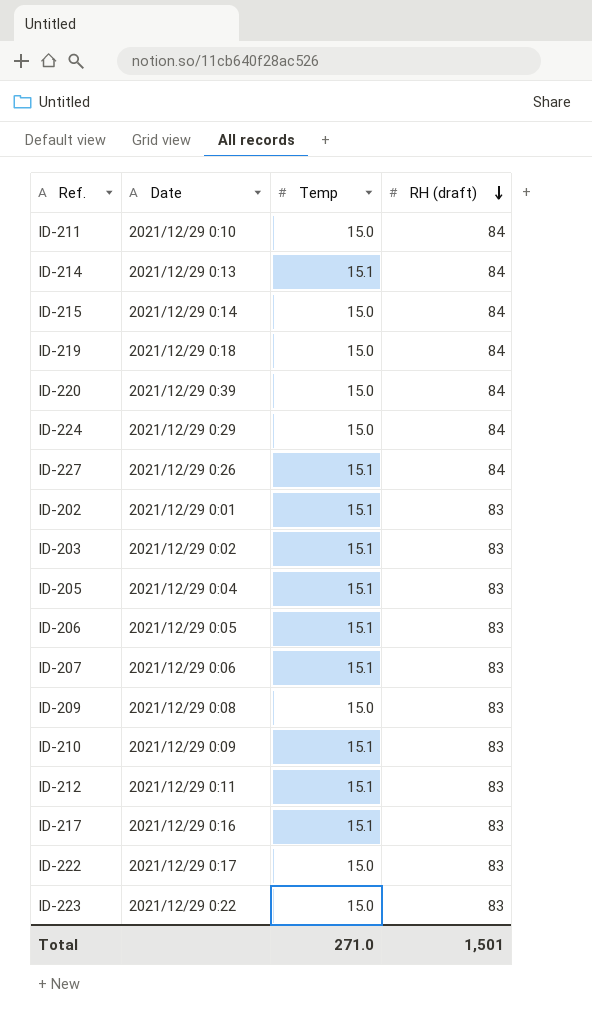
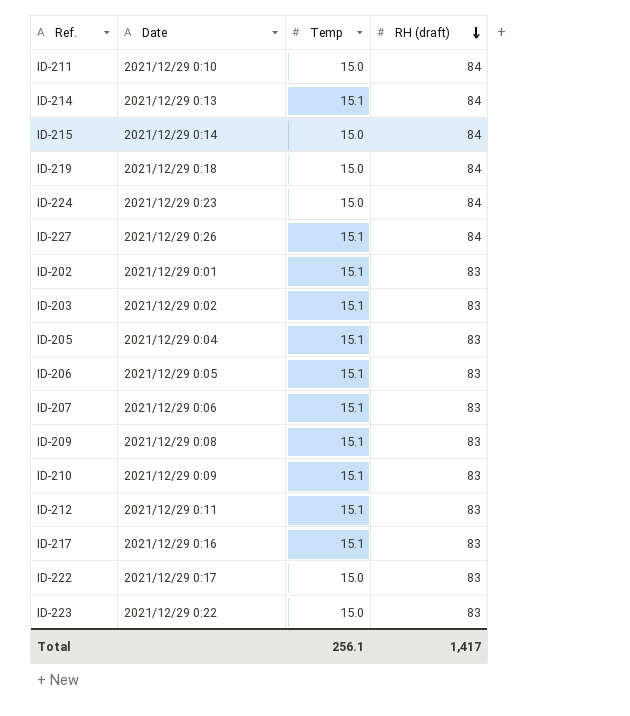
row ID-220: 2021/12/29 0:39 | 15.0 | 84 -> none
ID-224 | Date: 2021/12/29 0:29 -> 2021/12/29 0:23
ID-209 | Temp: 15.0 -> 15.1
Total | Temp: 271.0 -> 256.1
Total | RH (draft): 1,501 -> 1,417

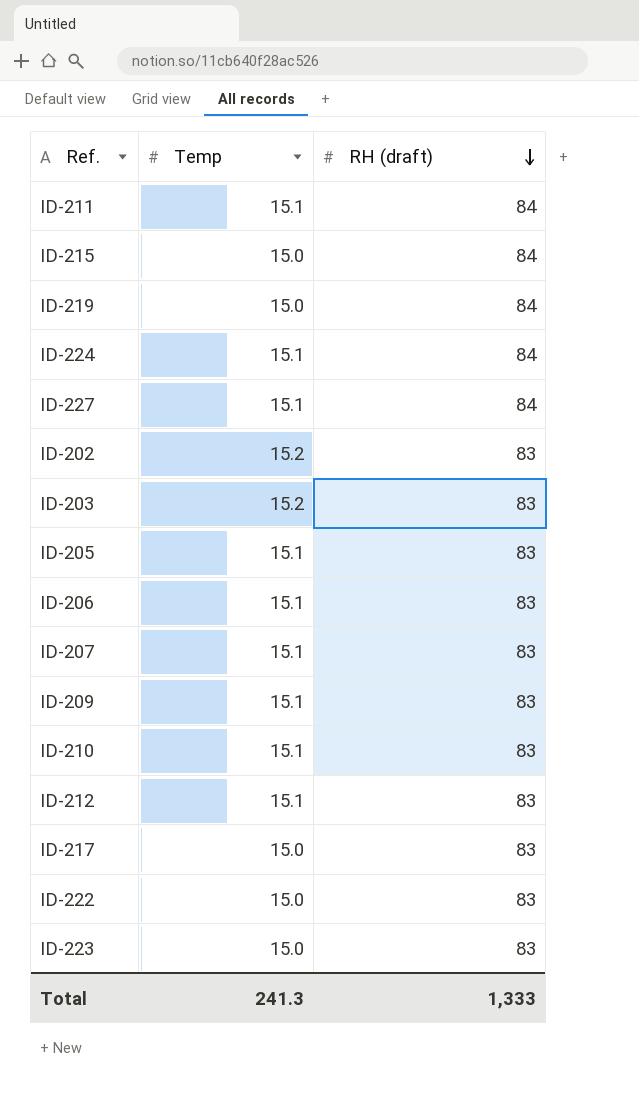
column Date | position: 2 -> none
row ID-214: 2021/12/29 0:13 | 15.1 | 84 -> none
ID-211 | Temp: 15.0 -> 15.1
ID-224 | Temp: 15.0 -> 15.1
ID-202 | Temp: 15.1 -> 15.2
ID-203 | Temp: 15.1 -> 15.2
ID-217 | Temp: 15.1 -> 15.0
Total | Temp: 256.1 -> 241.3
Total | RH (draft): 1,417 -> 1,333

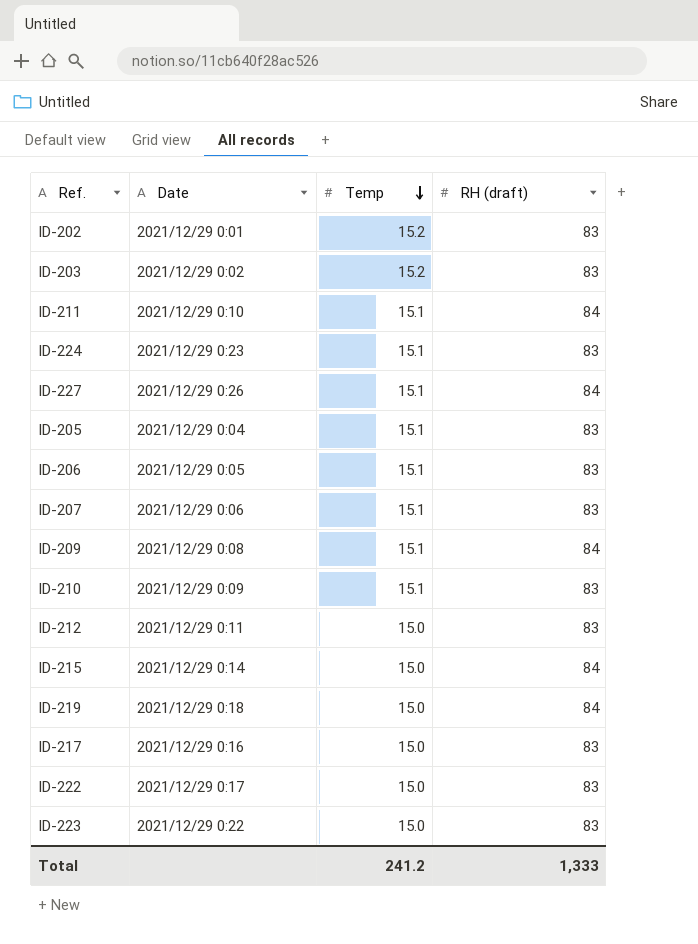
row order: RH (draft) descending -> Temp descending
column Date | position: none -> 2
ID-224 | RH (draft): 84 -> 83
ID-209 | RH (draft): 83 -> 84
ID-212 | Temp: 15.1 -> 15.0
Total | Temp: 241.3 -> 241.2

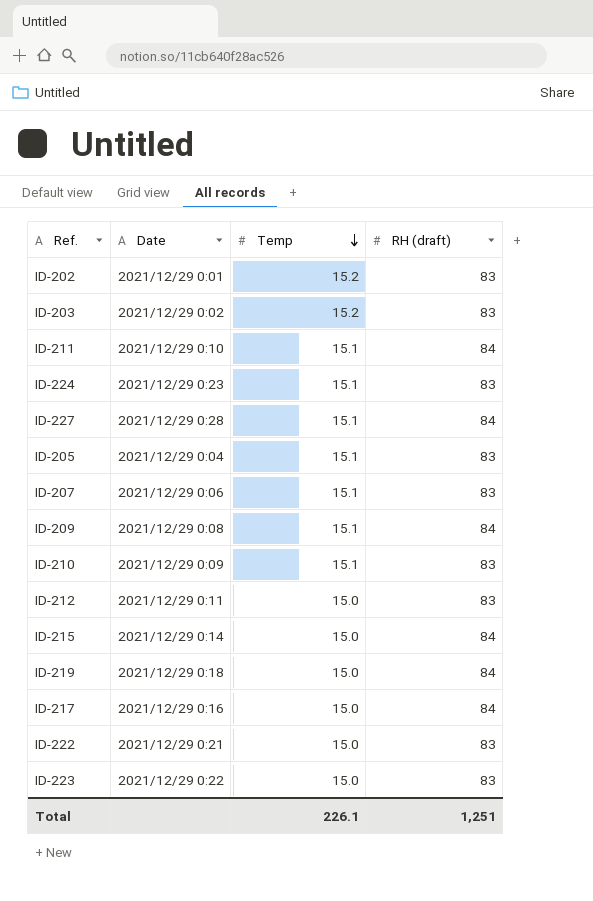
row ID-206: 2021/12/29 0:05 | 15.1 | 83 -> none
ID-227 | Date: 2021/12/29 0:26 -> 2021/12/29 0:28
ID-217 | RH (draft): 83 -> 84
ID-222 | Date: 2021/12/29 0:17 -> 2021/12/29 0:21
Total | Temp: 241.2 -> 226.1
Total | RH (draft): 1,333 -> 1,251

